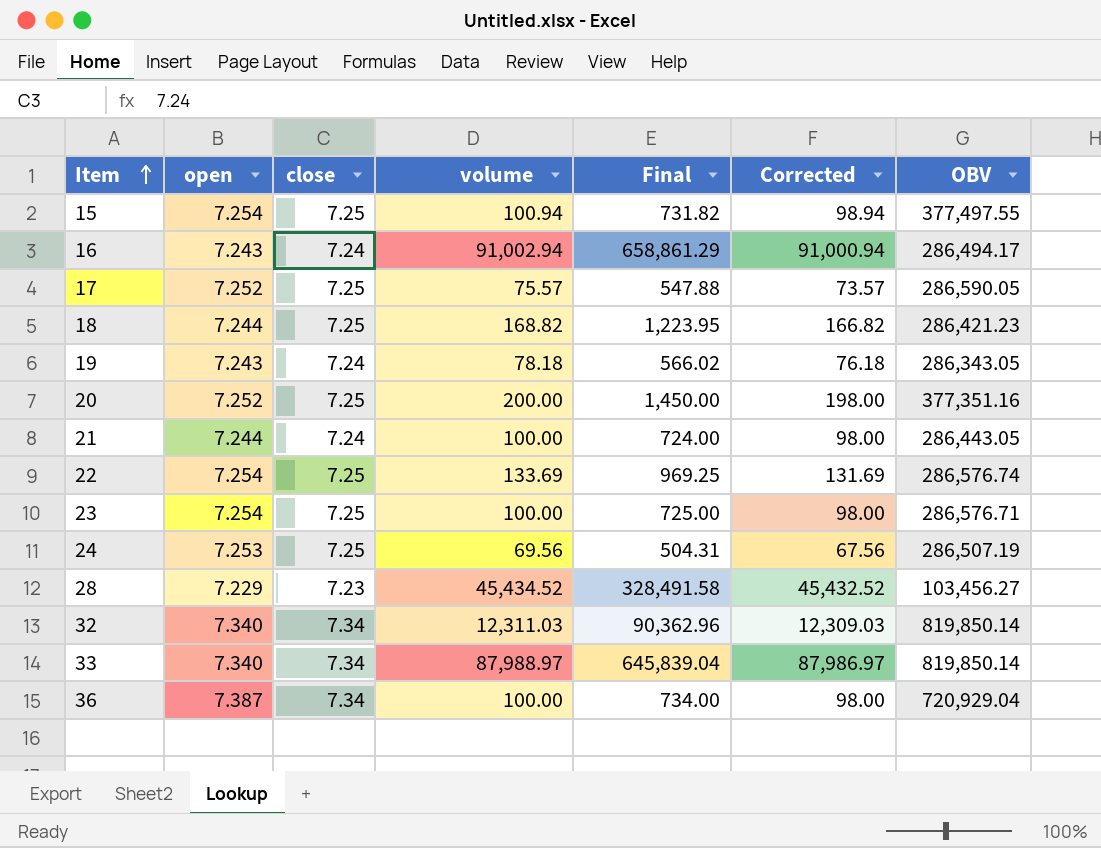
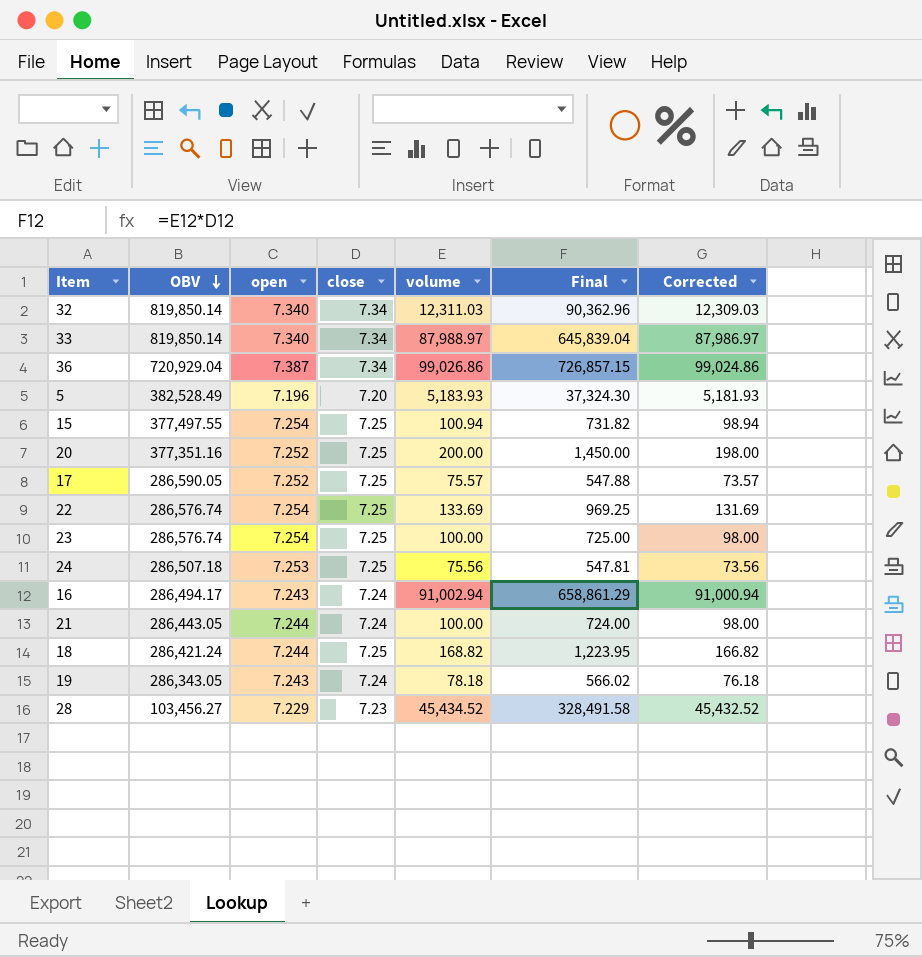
row order: Item ascending -> OBV descending
column OBV | position: 7 -> 2
36 | volume: 100.00 -> 99,026.86
36 | Final: 734.00 -> 726,857.15
36 | Corrected: 98.00 -> 99,024.86
row 5: none -> 382,528.49 | 7.196 | 7.20 | 5,183.93 | 37,324.30 | 5,181.93
23 | OBV: 286,576.71 -> 286,576.74
24 | OBV: 286,507.19 -> 286,507.18
24 | volume: 69.56 -> 75.56
24 | Final: 504.31 -> 547.81
24 | Corrected: 67.56 -> 73.56
18 | OBV: 286,421.23 -> 286,421.24

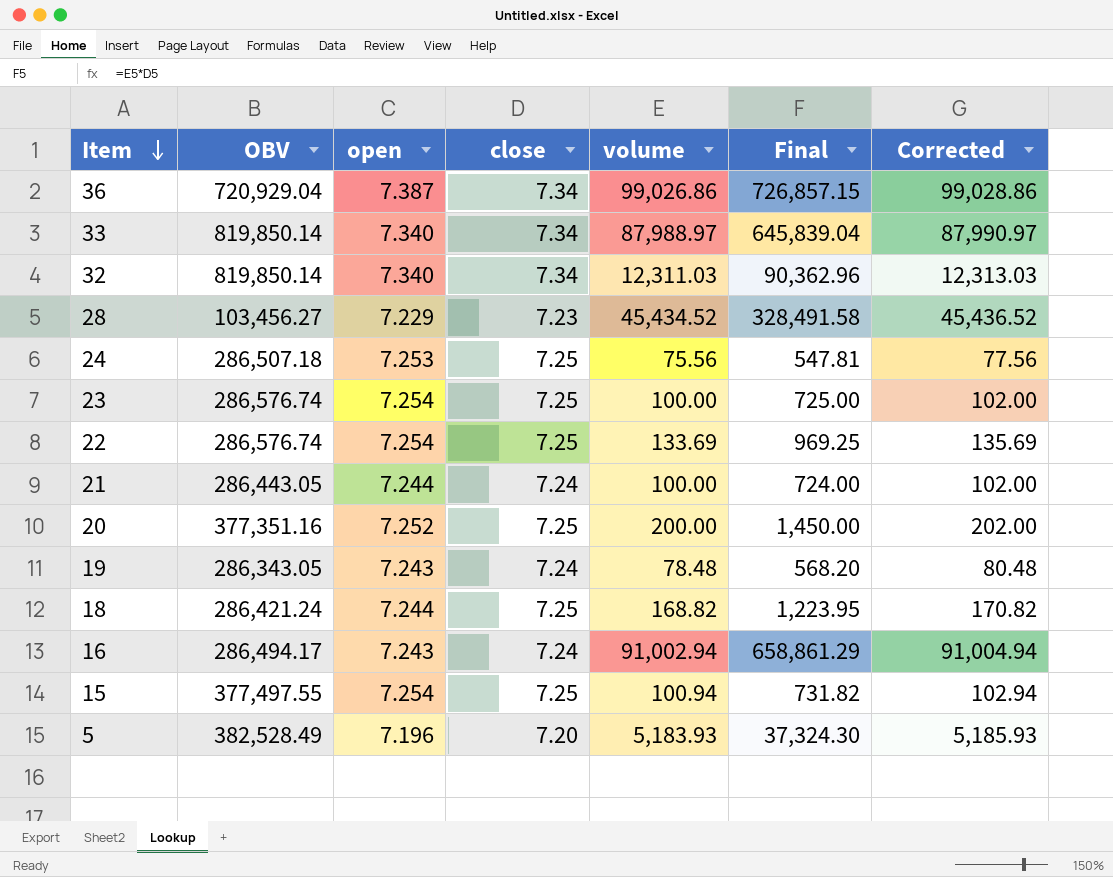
row order: OBV descending -> Item descending
column Corrected | formula: [volume] - 2 -> [volume] + 2
row 17: 286,590.05 | 7.252 | 7.25 | 75.57 | 547.88 | 73.57 -> none
19 | volume: 78.18 -> 78.48
19 | Final: 566.02 -> 568.20

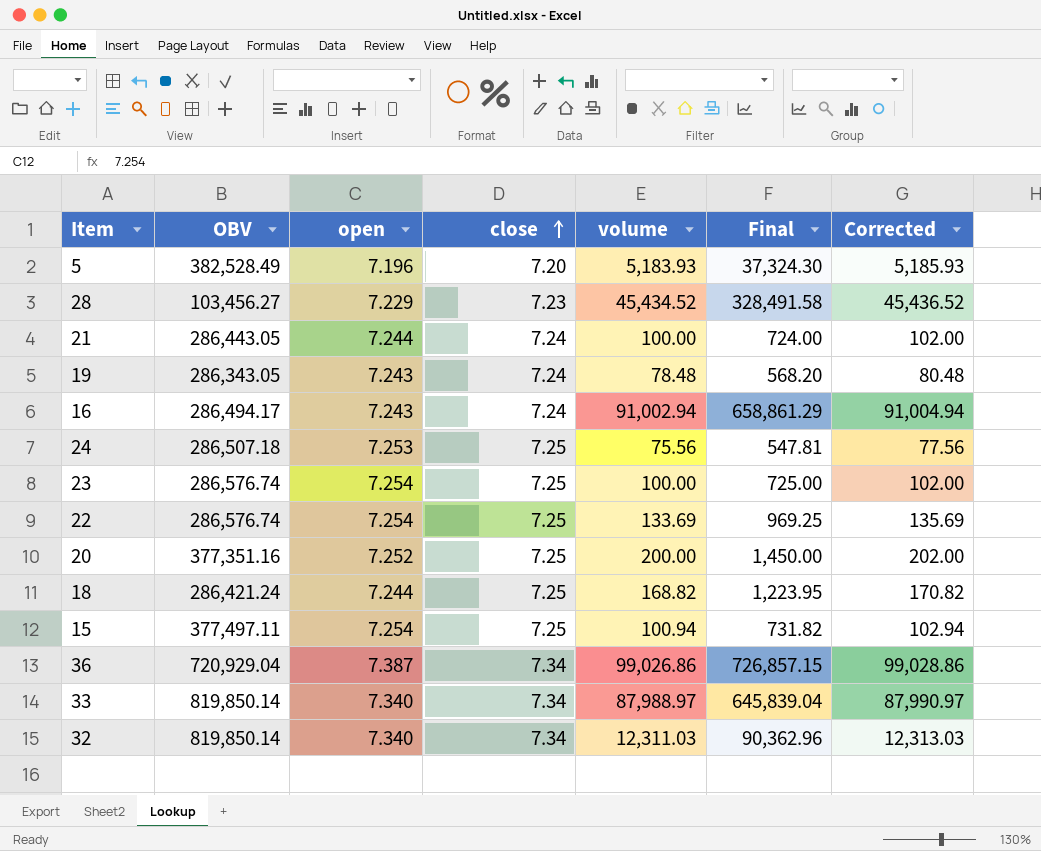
row order: Item descending -> close ascending
15 | OBV: 377,497.55 -> 377,497.11

